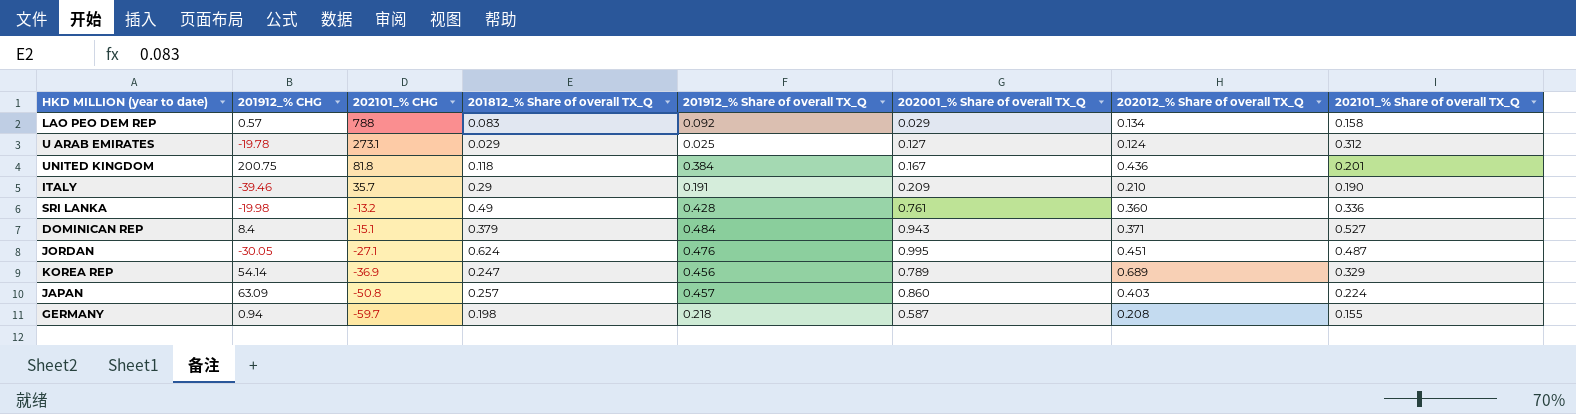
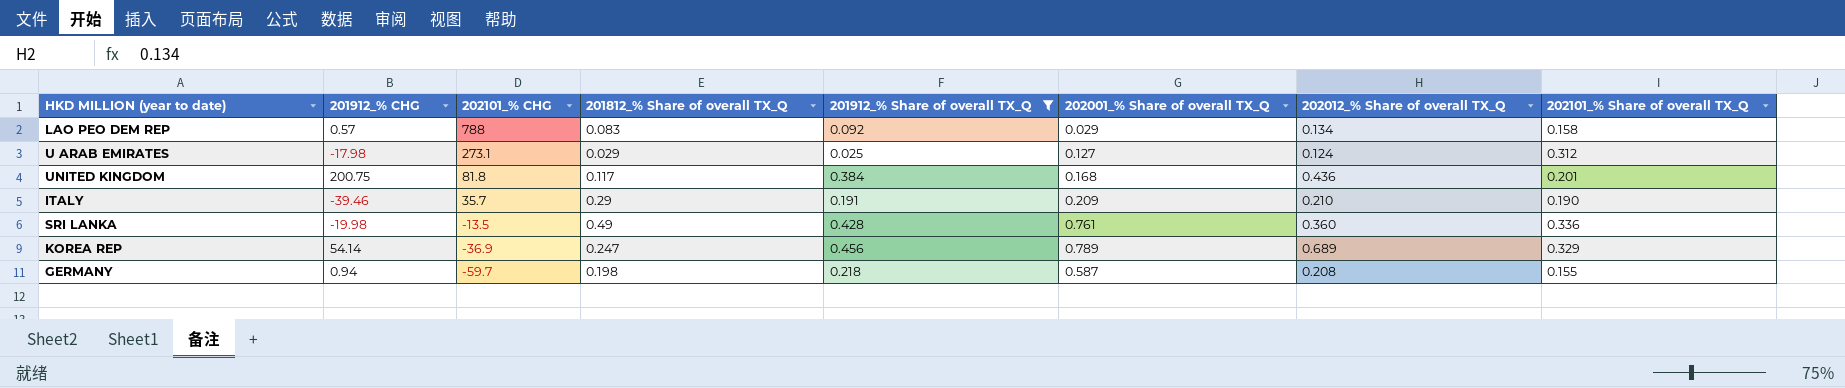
filter: none -> 201912_% Share of overall TX_Q <= 0.456
U ARAB EMIRATES | 201912_% CHG: -19.78 -> -17.98
UNITED KINGDOM | 201812_% Share of overall TX_Q: 0.118 -> 0.117
UNITED KINGDOM | 202001_% Share of overall TX_Q: 0.167 -> 0.168
SRI LANKA | 202101_% CHG: -13.2 -> -13.5

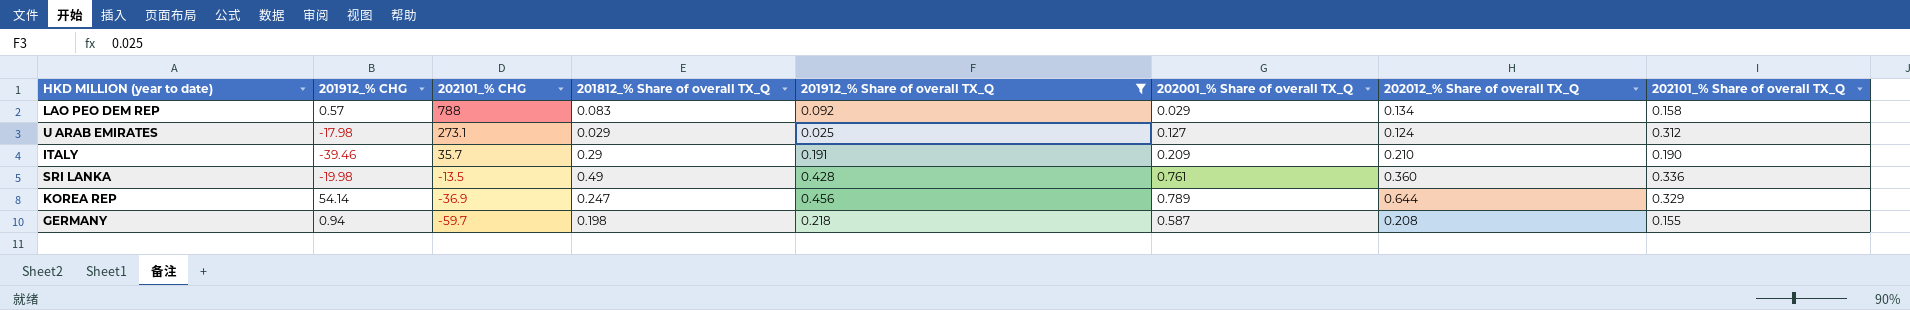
row UNITED KINGDOM: 200.75 | 81.8 | 0.117 | 0.384 | 0.168 | 0.436 | 0.201 -> none
KOREA REP | 202012_% Share of overall TX_Q: 0.689 -> 0.644

